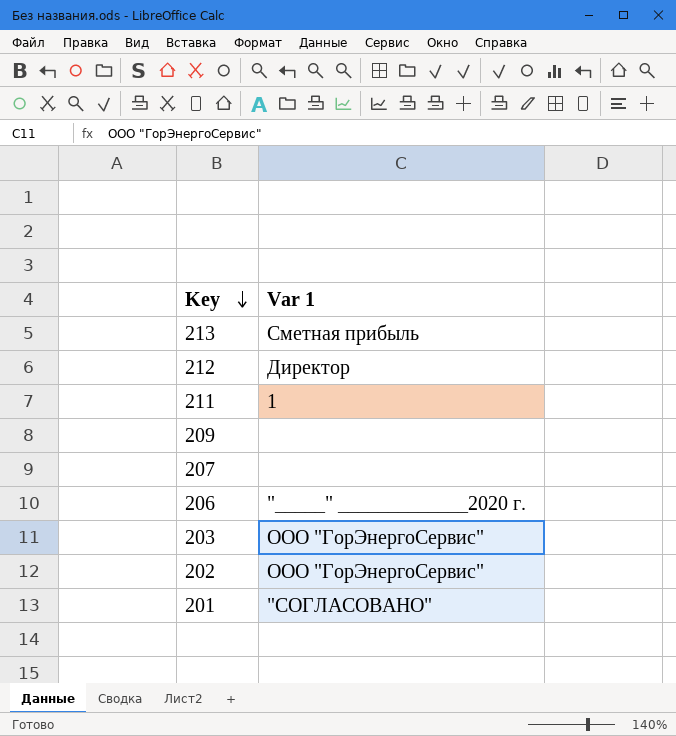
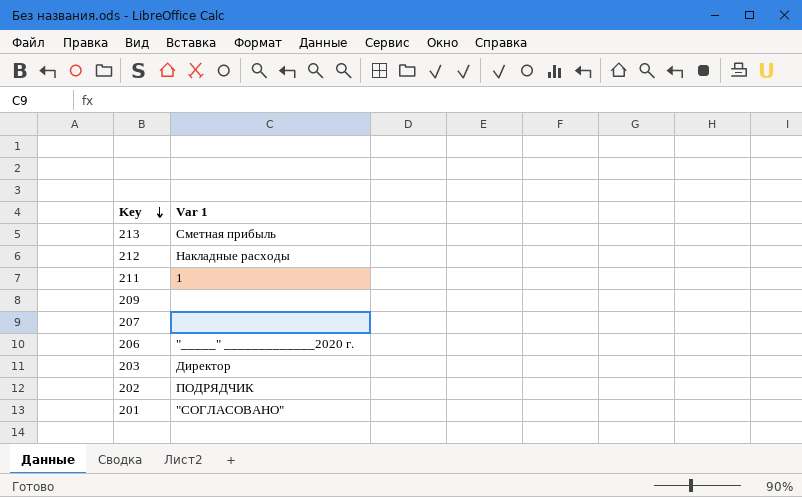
212 | Var 1: Директор -> Накладные расходы
203 | Var 1: ООО "ГорЭнергоСервис" -> Директор
202 | Var 1: ООО "ГорЭнергоСервис" -> ПОДРЯДЧИК

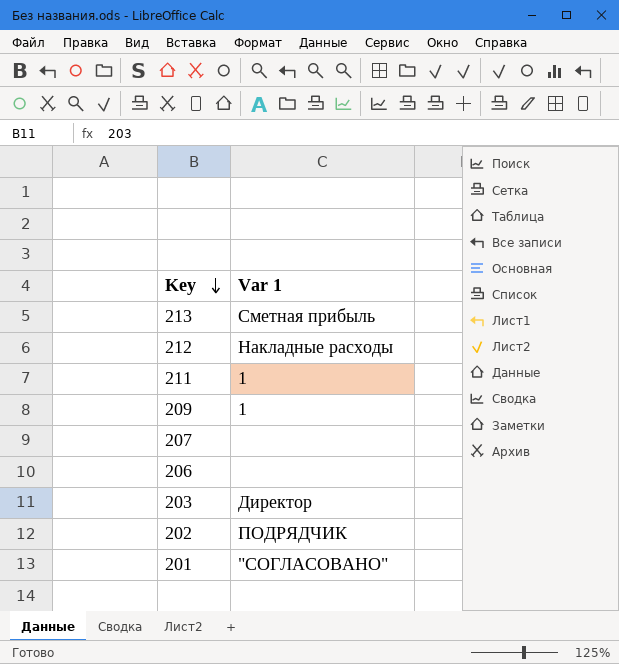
209 | Var 1: none -> 1
206 | Var 1: "_____" _____________2020 г. -> none

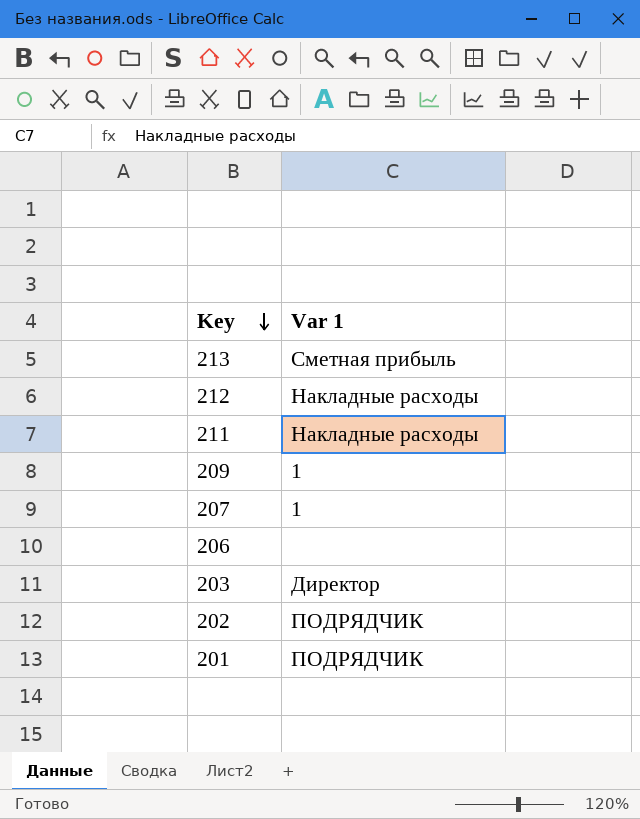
211 | Var 1: 1 -> Накладные расходы
207 | Var 1: none -> 1
201 | Var 1: "СОГЛАСОВАНО" -> ПОДРЯДЧИК

